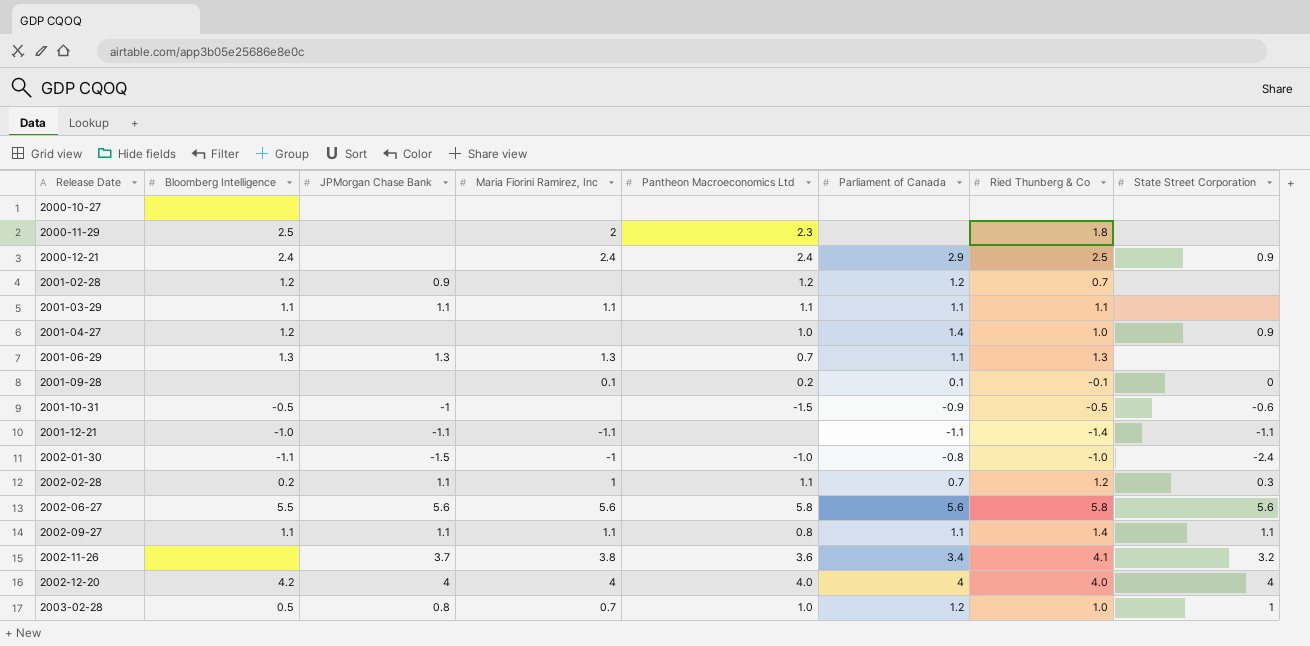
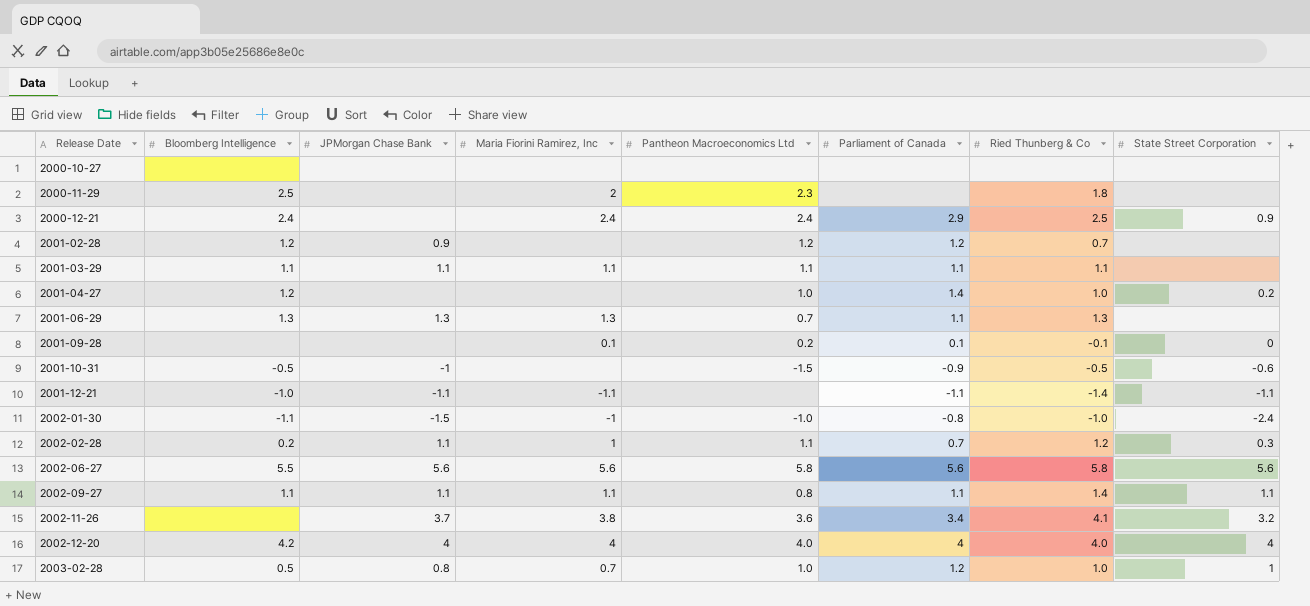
2001-04-27 | State Street Corporation: 0.9 -> 0.2

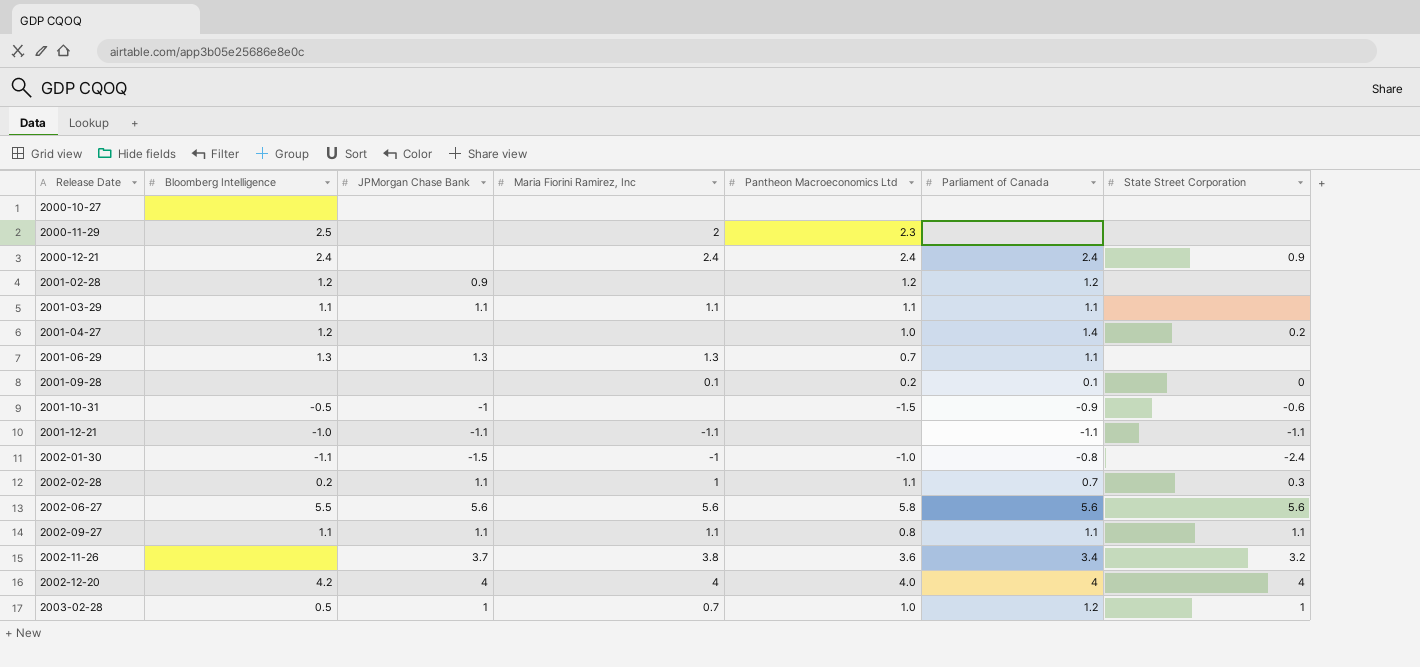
column Ried Thunberg & Co | position: 7 -> none
2000-12-21 | Parliament of Canada: 2.9 -> 2.4
2003-02-28 | JPMorgan Chase Bank: 0.8 -> 1

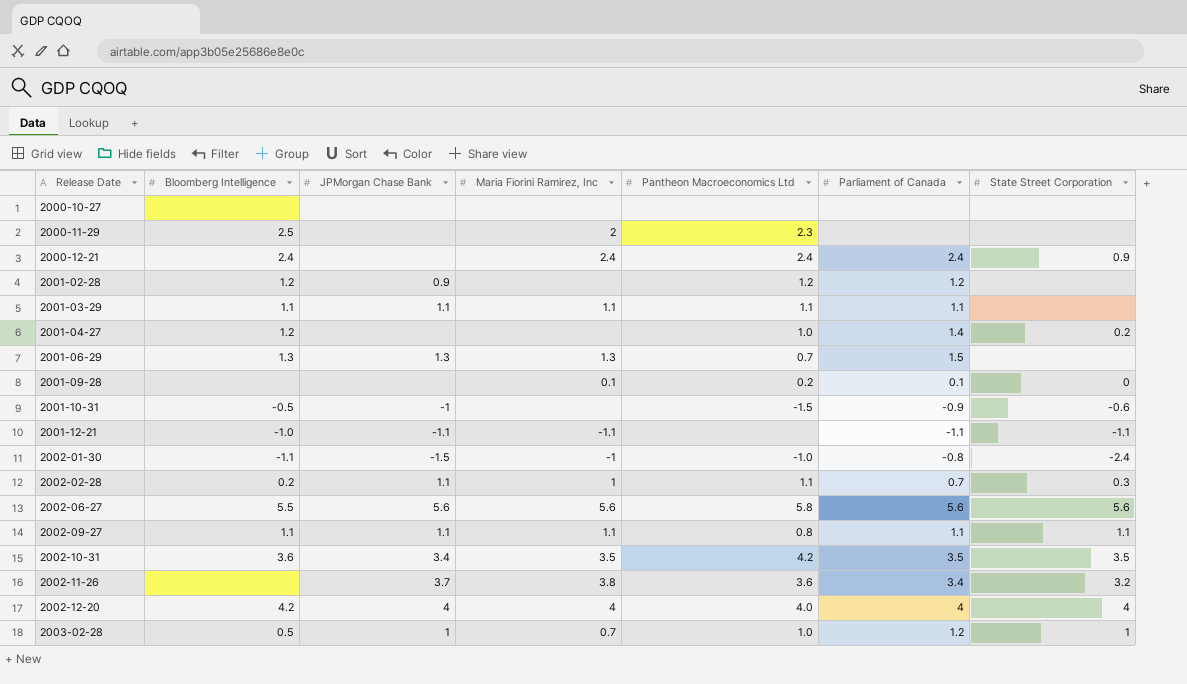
2001-06-29 | Parliament of Canada: 1.1 -> 1.5
row 2002-10-31: none -> 3.6 | 3.4 | 3.5 | 4.2 | 3.5 | 3.5

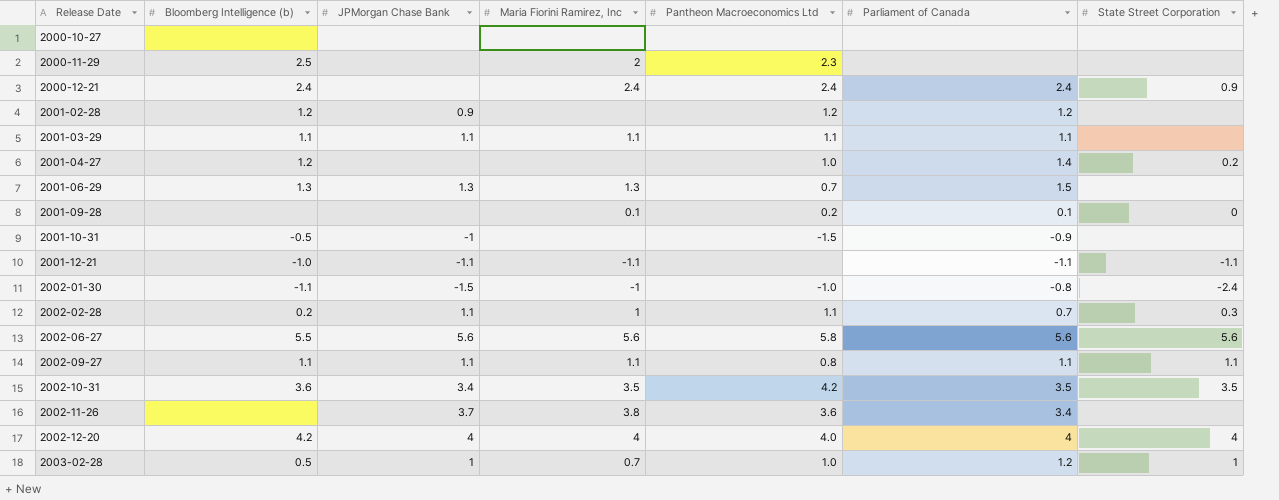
column name: Bloomberg Intelligence -> Bloomberg Intelligence (b)
2001-10-31 | State Street Corporation: -0.6 -> none
2002-11-26 | State Street Corporation: 3.2 -> none

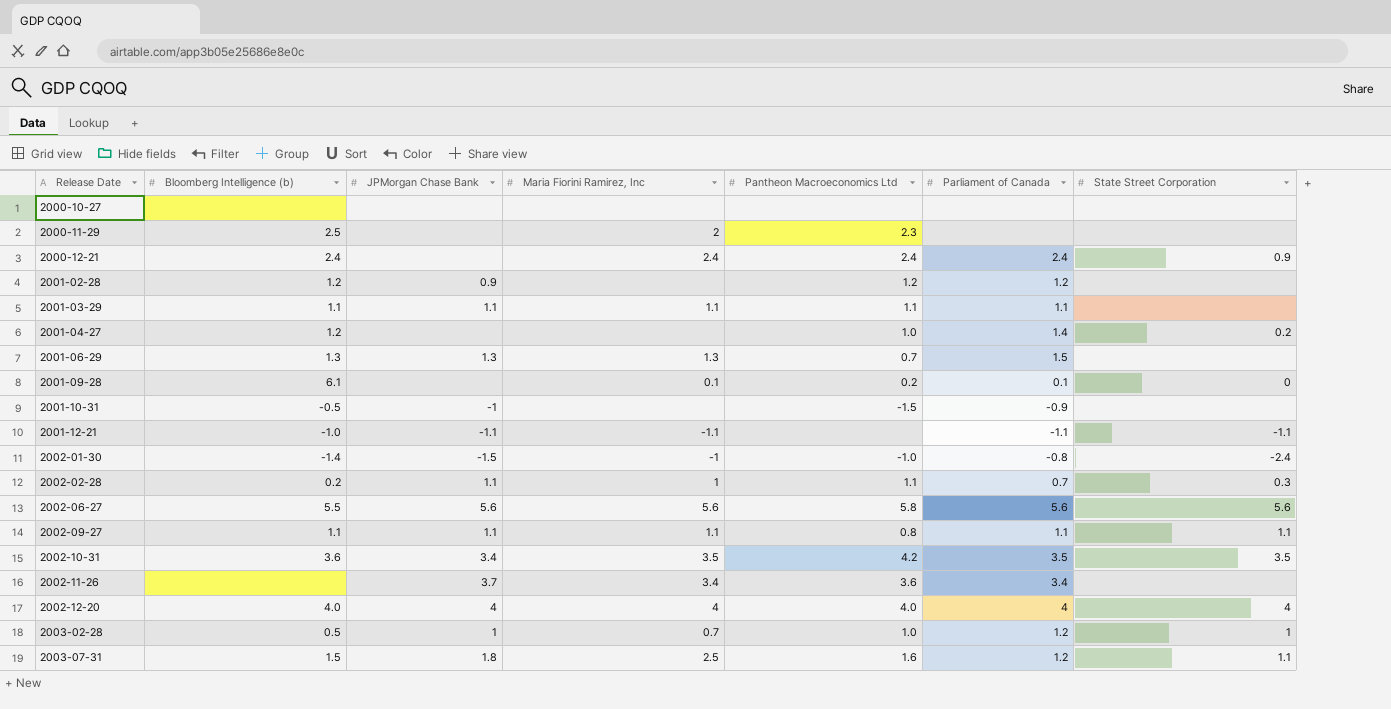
2001-09-28 | Bloomberg Intelligence (b): none -> 6.1
2002-01-30 | Bloomberg Intelligence (b): -1.1 -> -1.4
2002-11-26 | Maria Fiorini Ramirez, Inc: 3.8 -> 3.4
2002-12-20 | Bloomberg Intelligence (b): 4.2 -> 4.0
row 2003-07-31: none -> 1.5 | 1.8 | 2.5 | 1.6 | 1.2 | 1.1

